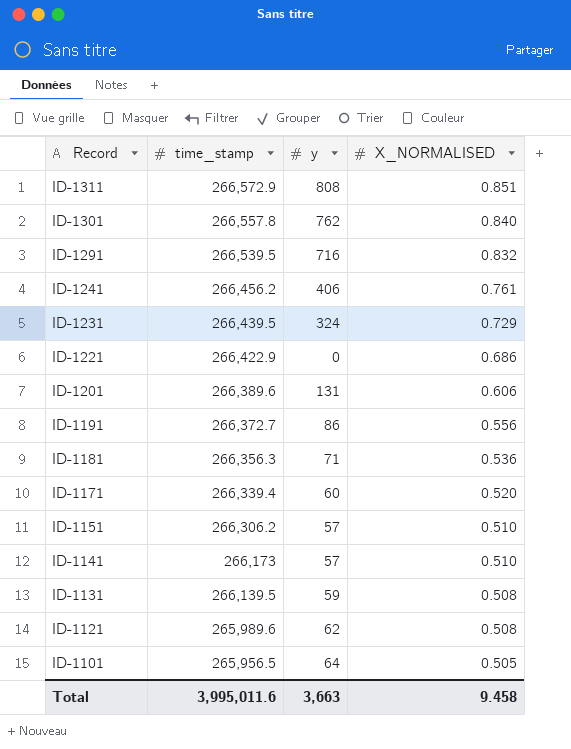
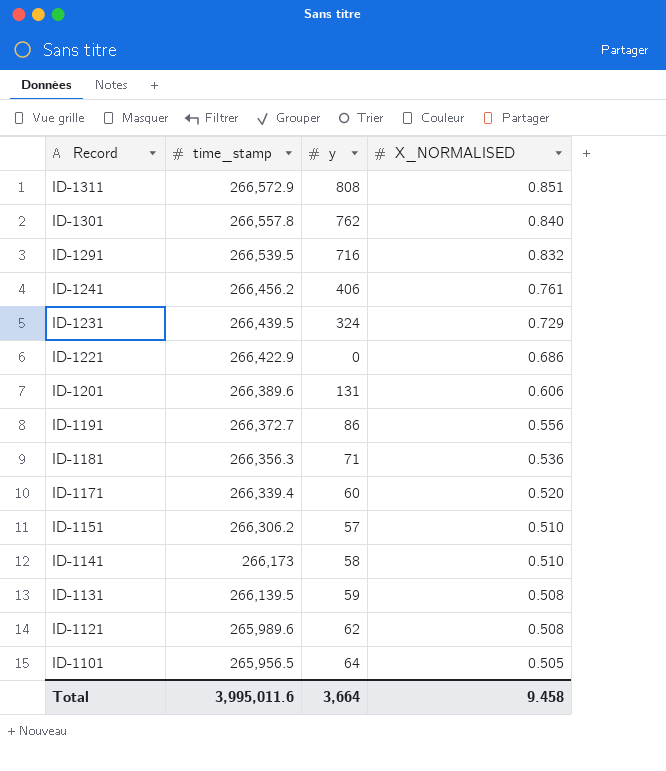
ID-1141 | y: 57 -> 58
Total | y: 3,663 -> 3,664

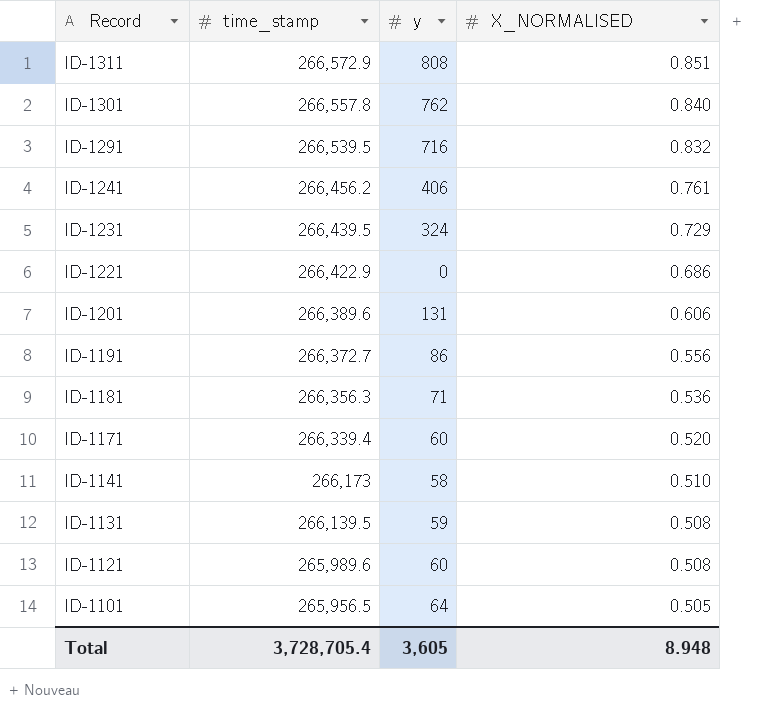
row ID-1151: 266,306.2 | 57 | 0.510 -> none
ID-1121 | y: 62 -> 60
Total | time_stamp: 3,995,011.6 -> 3,728,705.4
Total | y: 3,664 -> 3,605
Total | X_NORMALISED: 9.458 -> 8.948

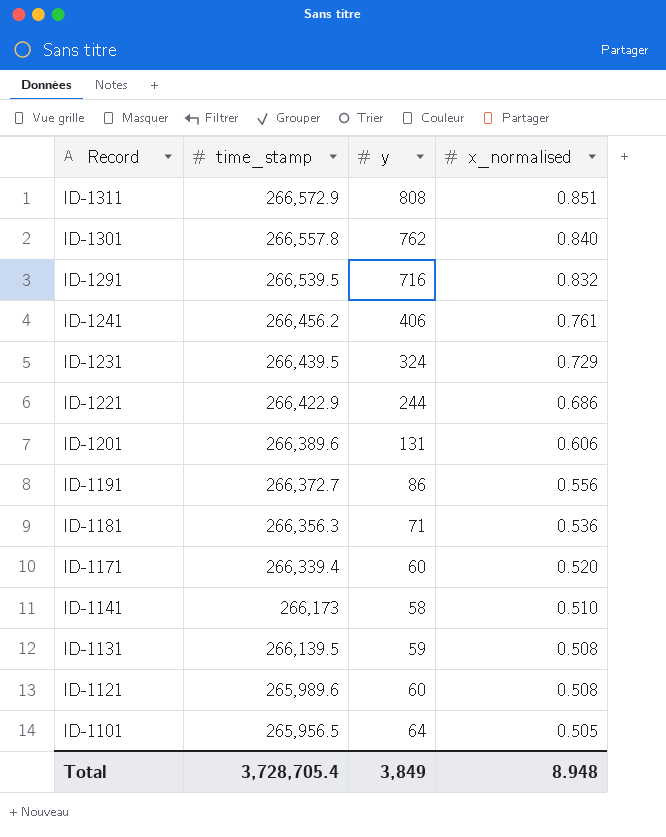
column name: X_NORMALISED -> x_normalised
ID-1221 | y: 0 -> 244
Total | y: 3,605 -> 3,849

